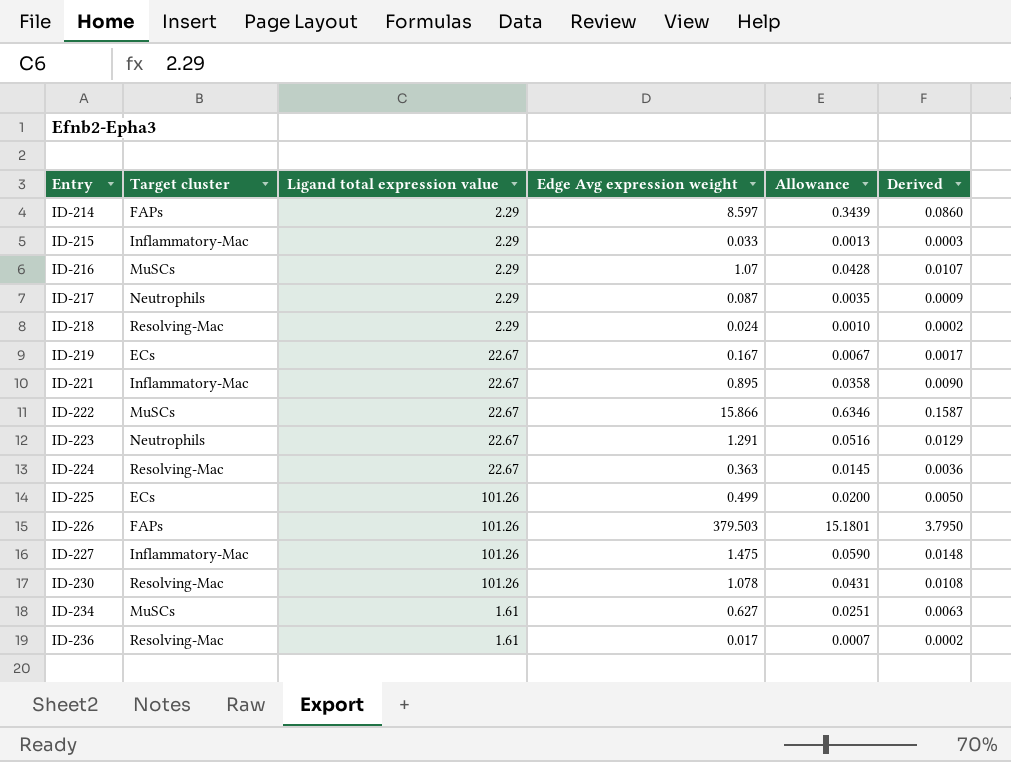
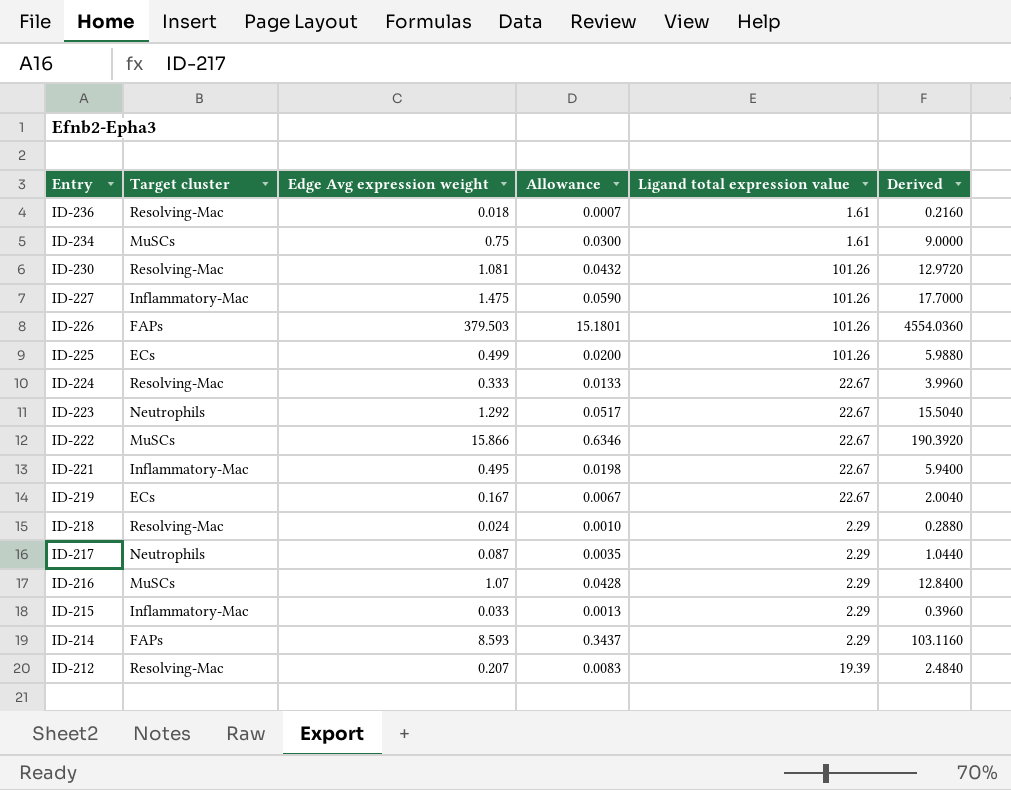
row order: Entry ascending -> Entry descending
column Ligand total expression value | position: 3 -> 5
column Derived | formula: [Edge Avg expression weight] * 0.01 -> [Edge Avg expression weight] * 12
ID-236 | Edge Avg expression weight: 0.017 -> 0.018
ID-234 | Edge Avg expression weight: 0.627 -> 0.75
ID-234 | Allowance: 0.0251 -> 0.0300
ID-230 | Edge Avg expression weight: 1.078 -> 1.081
ID-230 | Allowance: 0.0431 -> 0.0432
ID-224 | Edge Avg expression weight: 0.363 -> 0.333
ID-224 | Allowance: 0.0145 -> 0.0133
ID-223 | Edge Avg expression weight: 1.291 -> 1.292
ID-223 | Allowance: 0.0516 -> 0.0517
ID-221 | Edge Avg expression weight: 0.895 -> 0.495
ID-221 | Allowance: 0.0358 -> 0.0198
ID-214 | Edge Avg expression weight: 8.597 -> 8.593
ID-214 | Allowance: 0.3439 -> 0.3437
row ID-212: none -> Resolving-Mac | 0.207 | 0.0083 | 19.39 | 2.4840

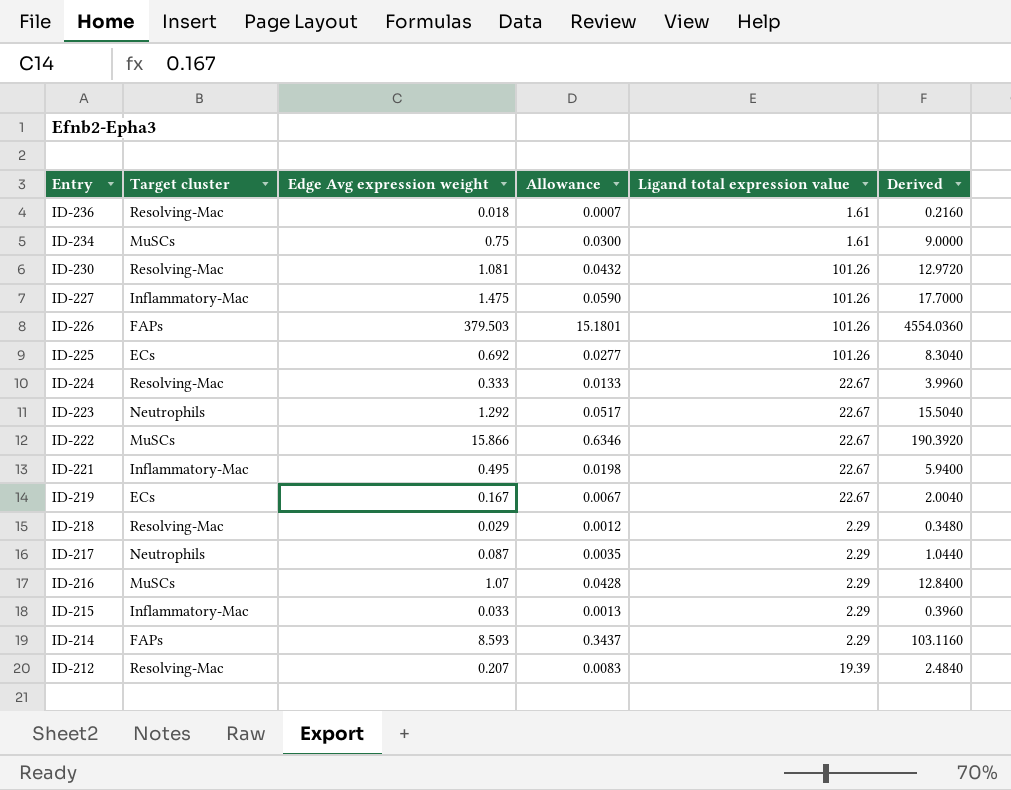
ID-225 | Edge Avg expression weight: 0.499 -> 0.692
ID-225 | Allowance: 0.0200 -> 0.0277
ID-225 | Derived: 5.9880 -> 8.3040
ID-218 | Edge Avg expression weight: 0.024 -> 0.029
ID-218 | Allowance: 0.0010 -> 0.0012
ID-218 | Derived: 0.2880 -> 0.3480

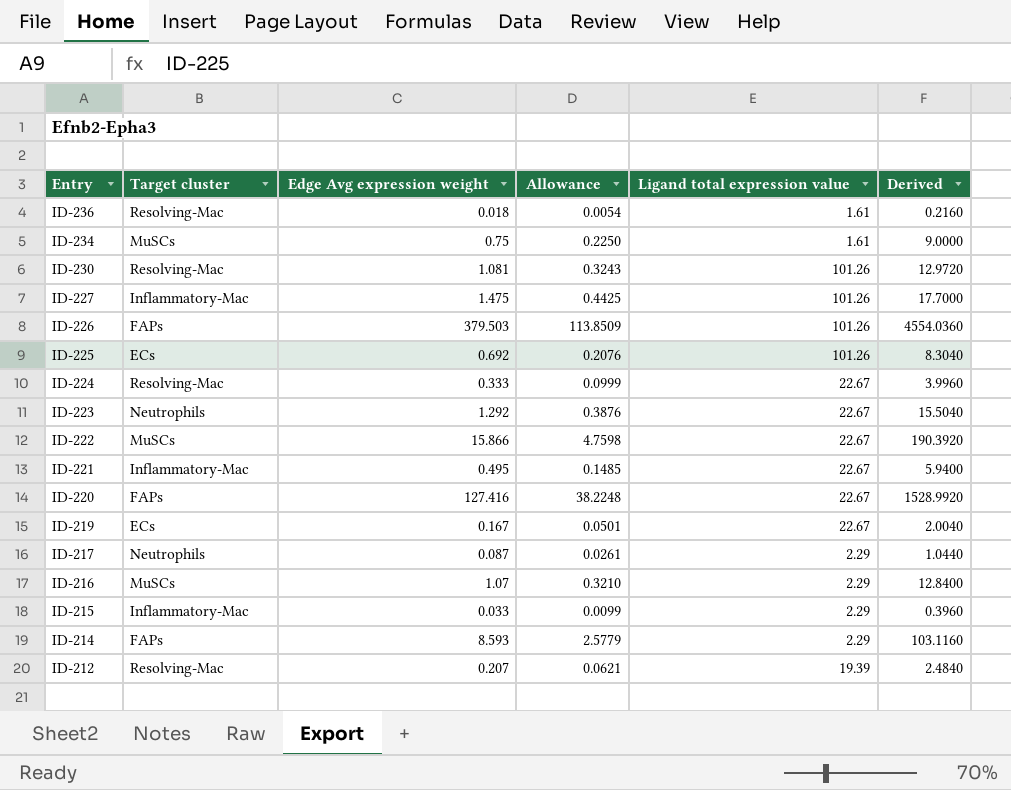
column Allowance | formula: [Edge Avg expression weight] * 0.04 -> [Edge Avg expression weight] * 0.3
row ID-218: Resolving-Mac | 0.029 | 0.0012 | 2.29 | 0.3480 -> none
row ID-220: none -> FAPs | 127.416 | 38.2248 | 22.67 | 1528.9920

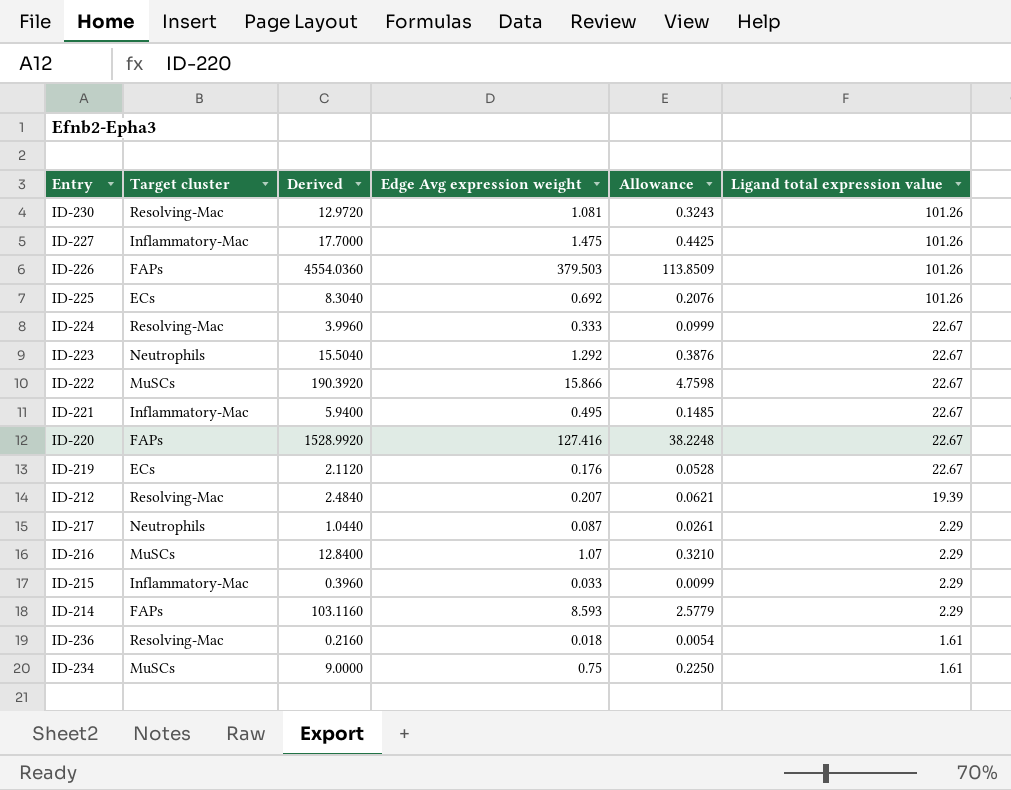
row order: Entry descending -> Ligand total expression value descending
column Derived | position: 6 -> 3
ID-219 | Derived: 2.0040 -> 2.1120
ID-219 | Edge Avg expression weight: 0.167 -> 0.176
ID-219 | Allowance: 0.0501 -> 0.0528

